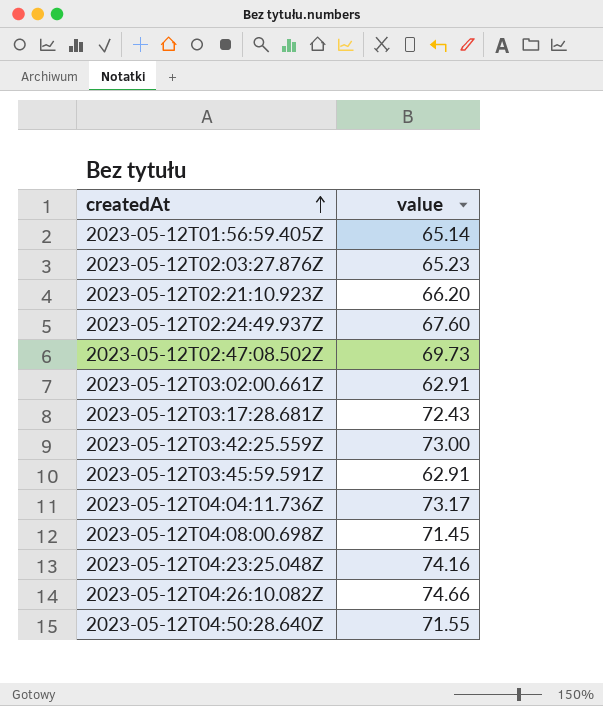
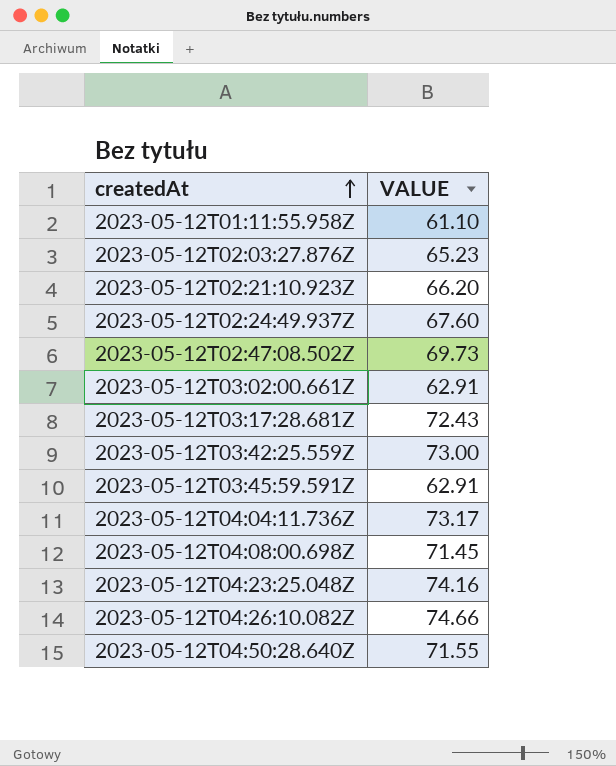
column name: value -> VALUE
row 2023-05-12T01:56:59.405Z: 65.14 -> none
row 2023-05-12T01:11:55.958Z: none -> 61.10

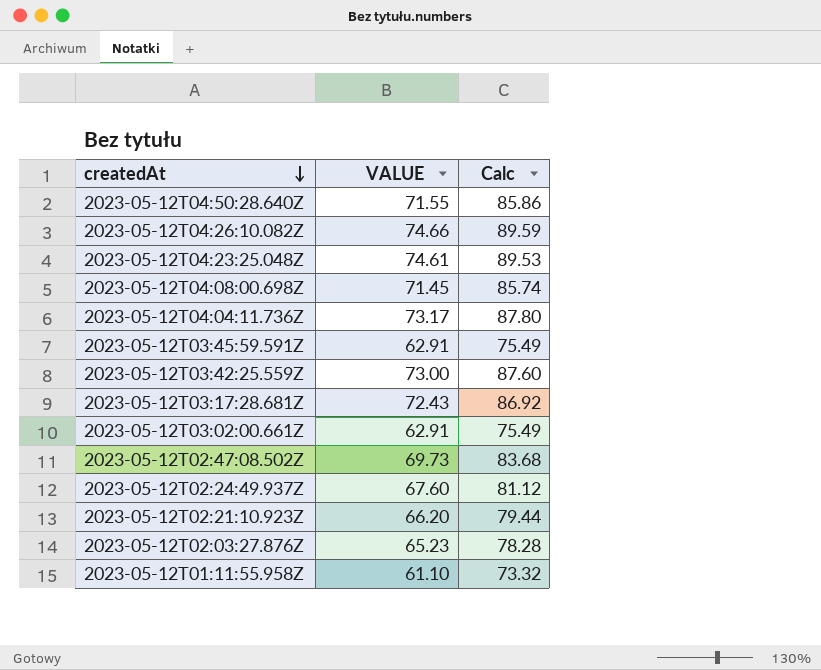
row order: createdAt ascending -> createdAt descending
column Calc | formula: none -> [VALUE] * 1.2
2023-05-12T04:23:25.048Z | VALUE: 74.16 -> 74.61

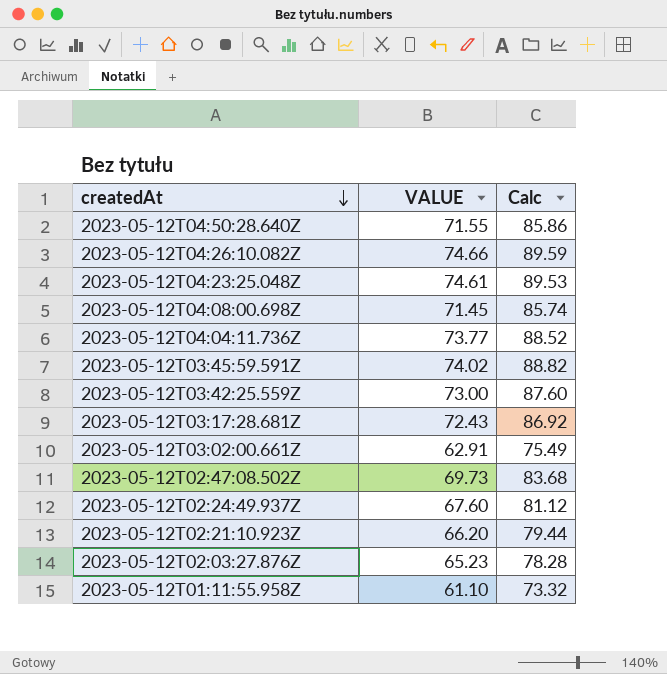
2023-05-12T04:04:11.736Z | VALUE: 73.17 -> 73.77
2023-05-12T04:04:11.736Z | Calc: 87.80 -> 88.52
2023-05-12T03:45:59.591Z | VALUE: 62.91 -> 74.02
2023-05-12T03:45:59.591Z | Calc: 75.49 -> 88.82

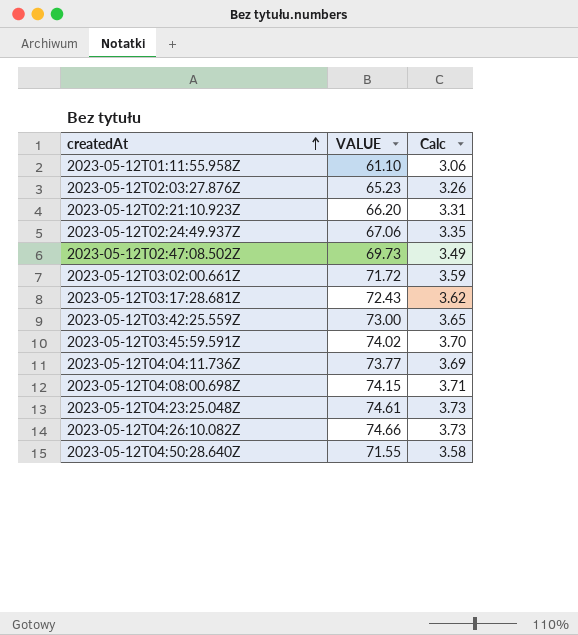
row order: createdAt descending -> createdAt ascending
column Calc | formula: [VALUE] * 1.2 -> [VALUE] * 0.05
2023-05-12T02:24:49.937Z | VALUE: 67.60 -> 67.06
2023-05-12T03:02:00.661Z | VALUE: 62.91 -> 71.72
2023-05-12T04:08:00.698Z | VALUE: 71.45 -> 74.15

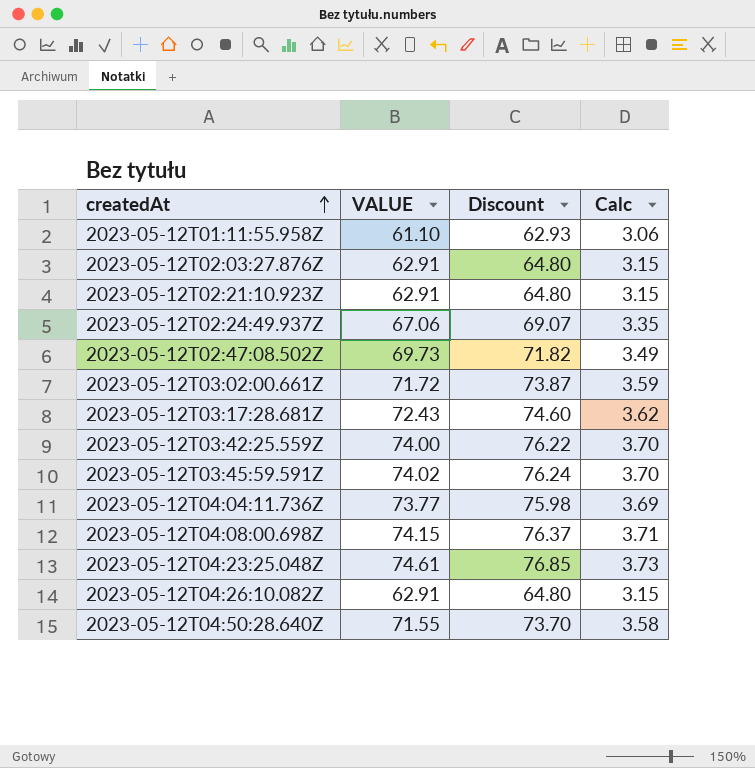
column Discount | formula: none -> [VALUE] * 1.03
2023-05-12T02:03:27.876Z | VALUE: 65.23 -> 62.91
2023-05-12T02:03:27.876Z | Calc: 3.26 -> 3.15
2023-05-12T02:21:10.923Z | VALUE: 66.20 -> 62.91
2023-05-12T02:21:10.923Z | Calc: 3.31 -> 3.15
2023-05-12T03:42:25.559Z | VALUE: 73.00 -> 74.00
2023-05-12T03:42:25.559Z | Calc: 3.65 -> 3.70
2023-05-12T04:26:10.082Z | VALUE: 74.66 -> 62.91
2023-05-12T04:26:10.082Z | Calc: 3.73 -> 3.15

